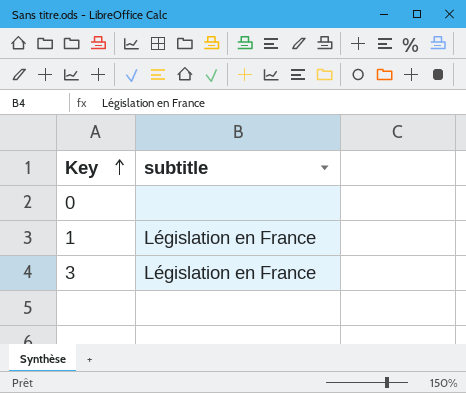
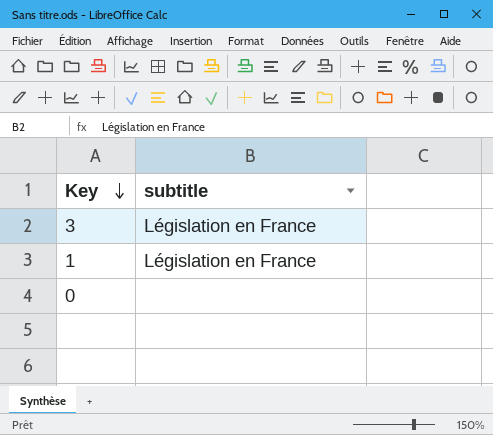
row order: Key ascending -> Key descending

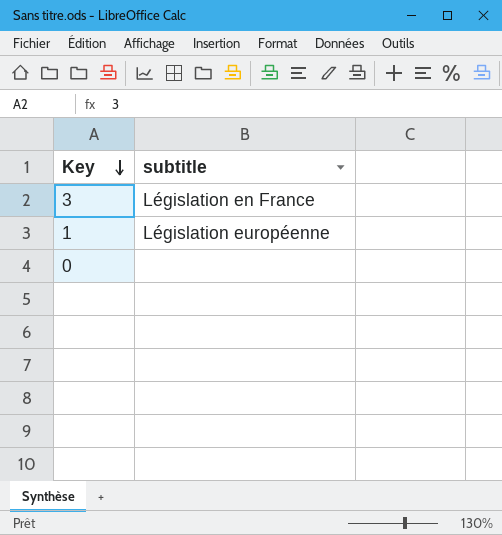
1 | subtitle: Législation en France -> Législation européenne

